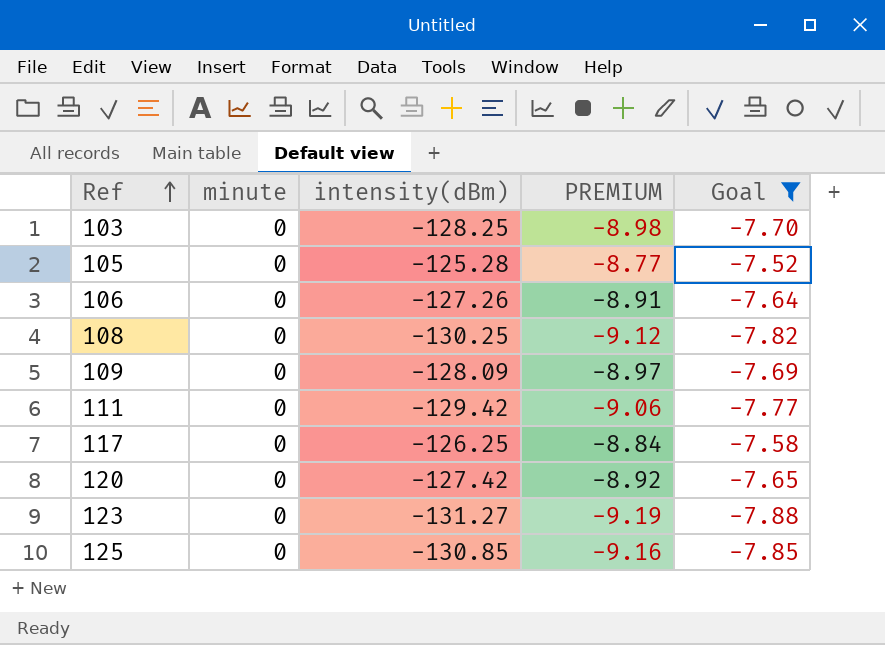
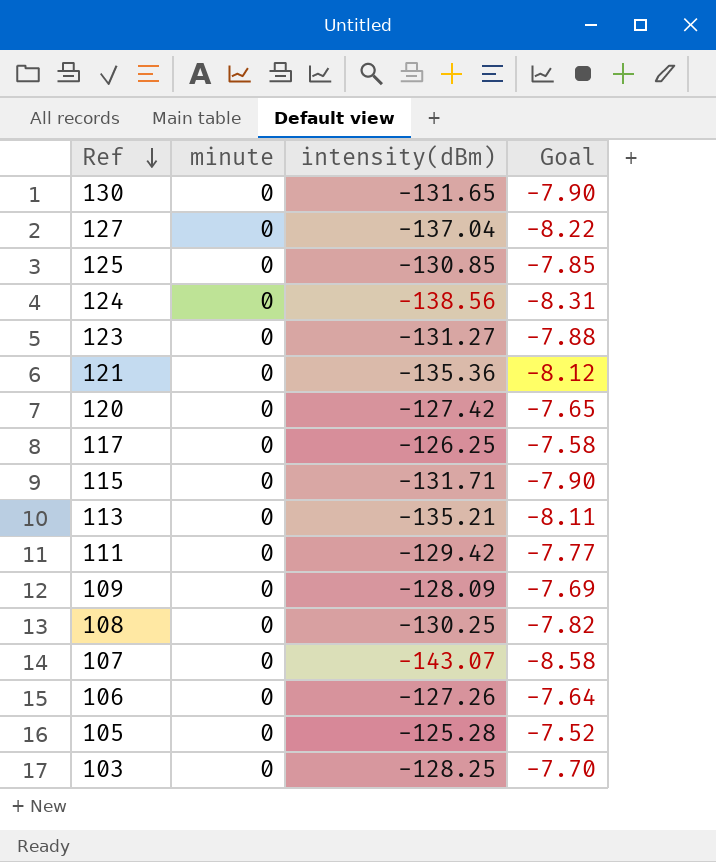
filter: Goal >= -7.88 -> none
row order: Ref ascending -> Ref descending
column PREMIUM | formula: [intensity(dBm)] * 0.07 -> none

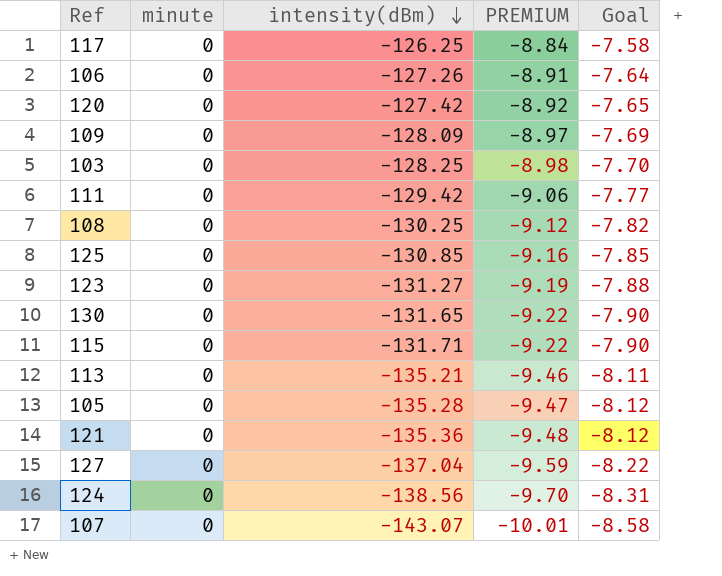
row order: Ref descending -> intensity(dBm) descending
column PREMIUM | formula: none -> [intensity(dBm)] * 0.07
105 | intensity(dBm): -125.28 -> -135.28
105 | Goal: -7.52 -> -8.12

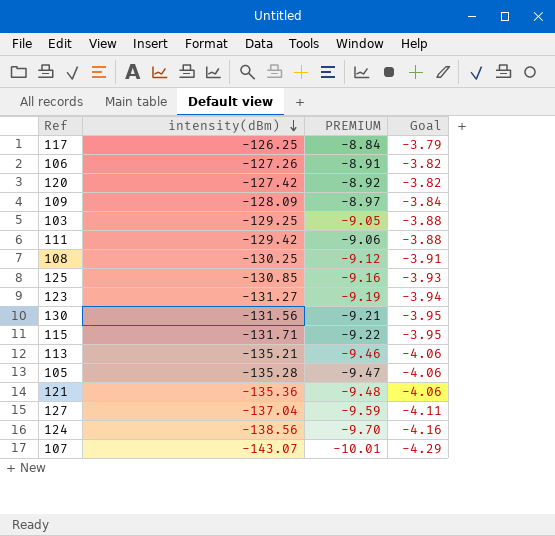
column minute | position: 2 -> none
column Goal | formula: [intensity(dBm)] * 0.06 -> [intensity(dBm)] * 0.03
103 | intensity(dBm): -128.25 -> -129.25
103 | PREMIUM: -8.98 -> -9.05
130 | intensity(dBm): -131.65 -> -131.56
130 | PREMIUM: -9.22 -> -9.21

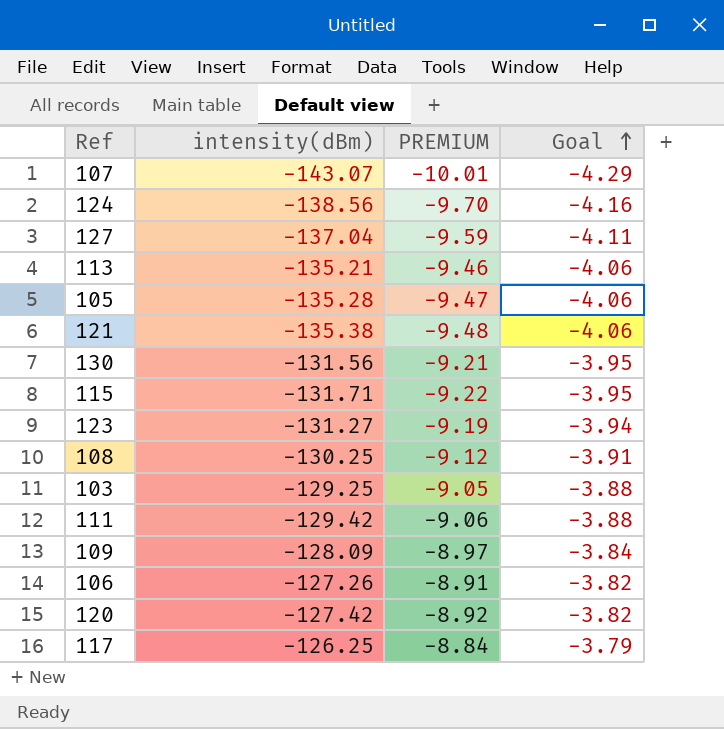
row order: intensity(dBm) descending -> Goal ascending
row 125: -130.85 | -9.16 | -3.93 -> none
121 | intensity(dBm): -135.36 -> -135.38

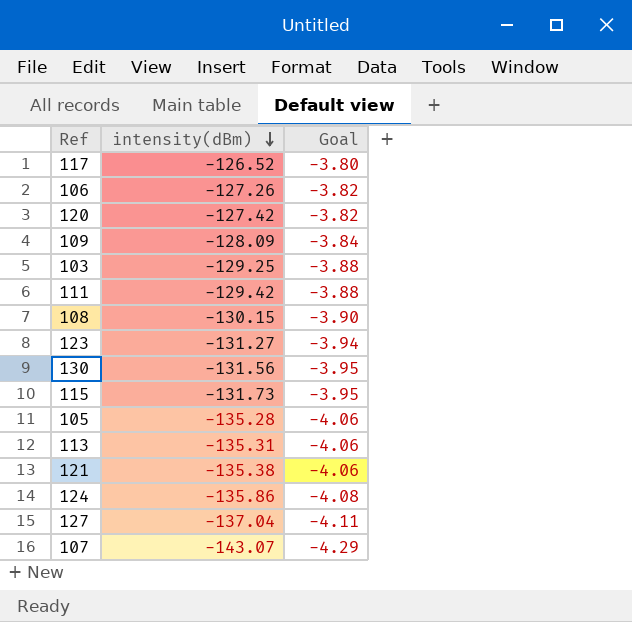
row order: Goal ascending -> intensity(dBm) descending
column PREMIUM | formula: [intensity(dBm)] * 0.07 -> none
117 | intensity(dBm): -126.25 -> -126.52
117 | Goal: -3.79 -> -3.80
108 | intensity(dBm): -130.25 -> -130.15
108 | Goal: -3.91 -> -3.90
115 | intensity(dBm): -131.71 -> -131.73
113 | intensity(dBm): -135.21 -> -135.31
124 | intensity(dBm): -138.56 -> -135.86
124 | Goal: -4.16 -> -4.08

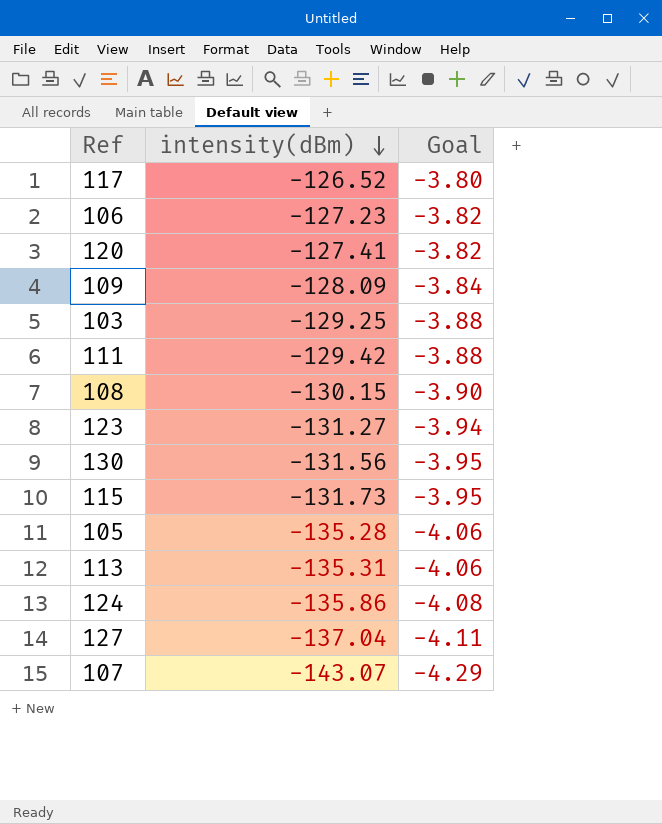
row 121: -135.38 | -4.06 -> none
106 | intensity(dBm): -127.26 -> -127.23
120 | intensity(dBm): -127.42 -> -127.41

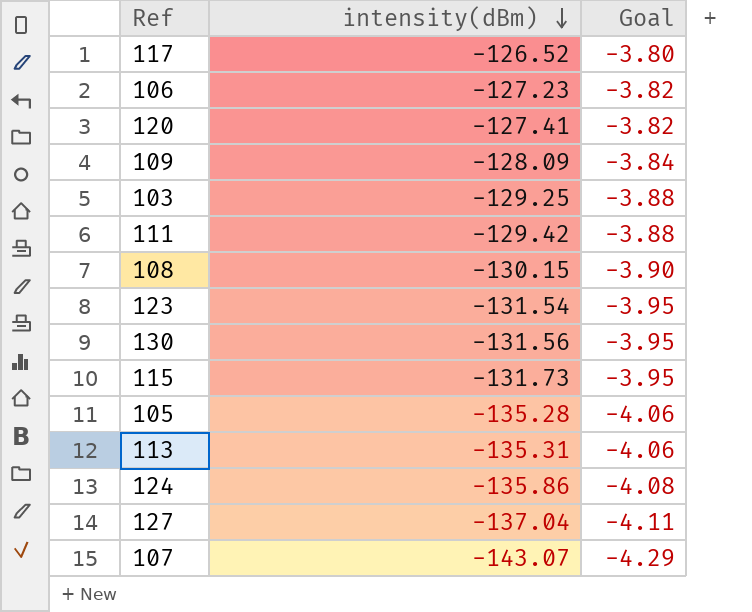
123 | intensity(dBm): -131.27 -> -131.54
123 | Goal: -3.94 -> -3.95

